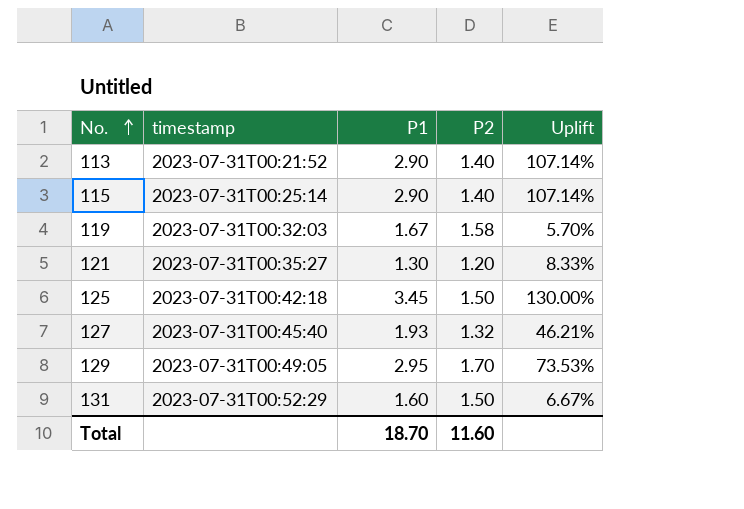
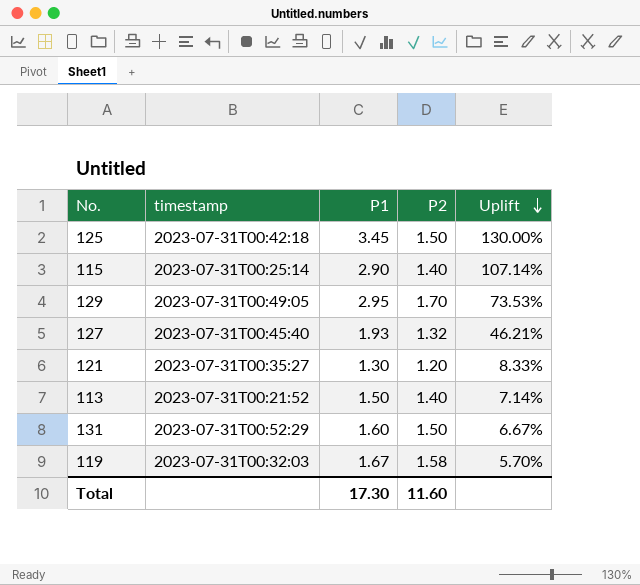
row order: No. ascending -> Uplift descending
113 | P1: 2.90 -> 1.50
113 | Uplift: 107.14% -> 7.14%
Total | P1: 18.70 -> 17.30

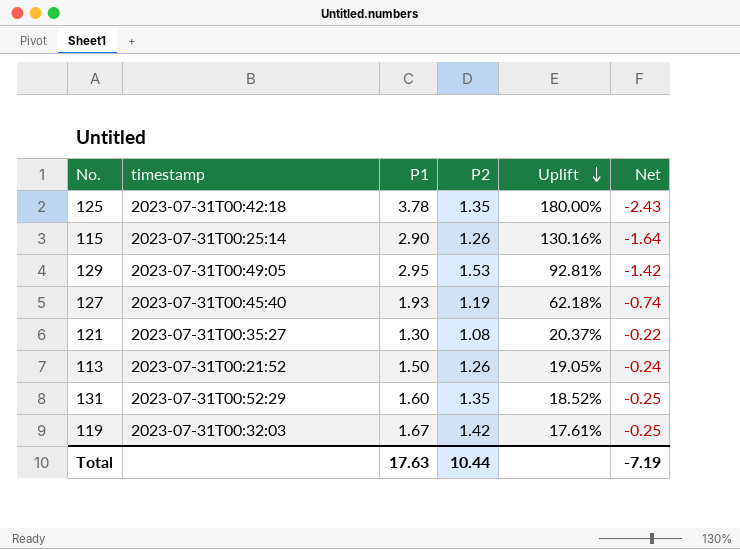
column Net | formula: none -> [P2] - [P1]
125 | P1: 3.45 -> 3.78
125 | P2: 1.50 -> 1.35
125 | Uplift: 130.00% -> 180.00%
115 | P2: 1.40 -> 1.26
115 | Uplift: 107.14% -> 130.16%
129 | P2: 1.70 -> 1.53
129 | Uplift: 73.53% -> 92.81%
127 | P2: 1.32 -> 1.19
127 | Uplift: 46.21% -> 62.18%
121 | P2: 1.20 -> 1.08
121 | Uplift: 8.33% -> 20.37%
113 | P2: 1.40 -> 1.26
113 | Uplift: 7.14% -> 19.05%
131 | P2: 1.50 -> 1.35
131 | Uplift: 6.67% -> 18.52%
119 | P2: 1.58 -> 1.42
119 | Uplift: 5.70% -> 17.61%
Total | P1: 17.30 -> 17.63
Total | P2: 11.60 -> 10.44

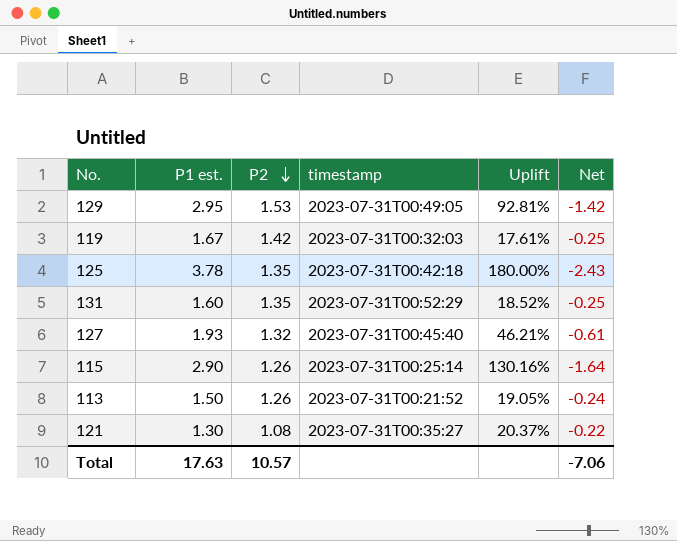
row order: Uplift descending -> P2 descending
column name: P1 -> P1 est.
column timestamp | position: 2 -> 4
127 | P2: 1.19 -> 1.32
127 | Uplift: 62.18% -> 46.21%
127 | Net: -0.74 -> -0.61
Total | P2: 10.44 -> 10.57
Total | Net: -7.19 -> -7.06

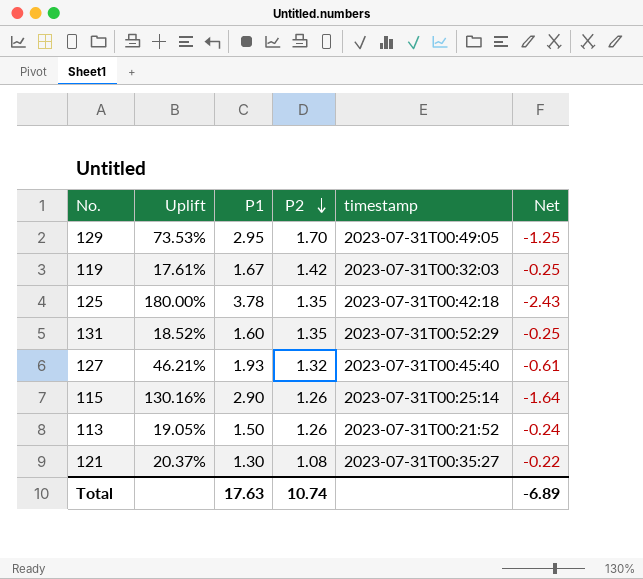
column Uplift | position: 5 -> 2
column name: P1 est. -> P1
129 | Uplift: 92.81% -> 73.53%
129 | P2: 1.53 -> 1.70
129 | Net: -1.42 -> -1.25
Total | P2: 10.57 -> 10.74
Total | Net: -7.06 -> -6.89

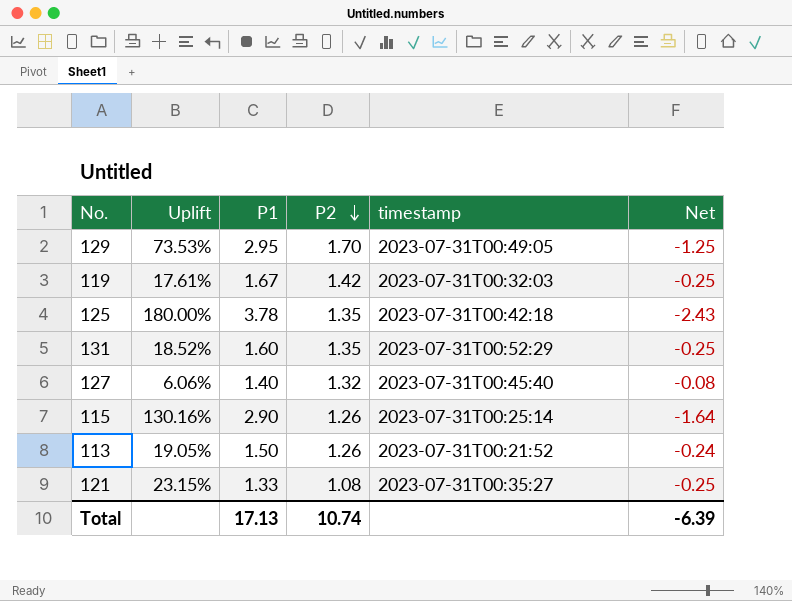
127 | Uplift: 46.21% -> 6.06%
127 | P1: 1.93 -> 1.40
127 | Net: -0.61 -> -0.08
121 | Uplift: 20.37% -> 23.15%
121 | P1: 1.30 -> 1.33
121 | Net: -0.22 -> -0.25
Total | P1: 17.63 -> 17.13
Total | Net: -6.89 -> -6.39

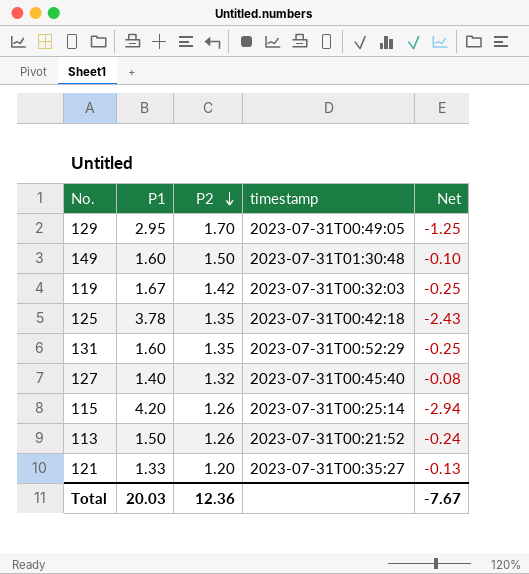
column Uplift | formula: ([P1] - [P2]) / [P2] -> none
row 149: none -> 1.60 | 1.50 | 2023-07-31T01:30:48 | -0.10
115 | P1: 2.90 -> 4.20
115 | Net: -1.64 -> -2.94
121 | P2: 1.08 -> 1.20
121 | Net: -0.25 -> -0.13
Total | P1: 17.13 -> 20.03
Total | P2: 10.74 -> 12.36
Total | Net: -6.39 -> -7.67

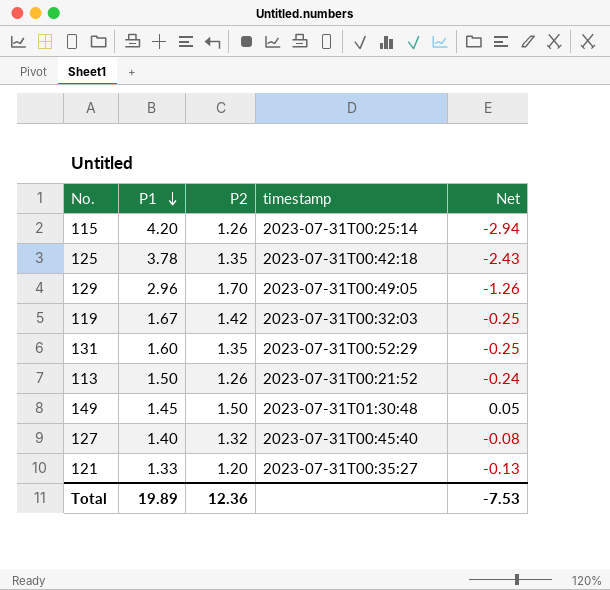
row order: P2 descending -> P1 descending
129 | P1: 2.95 -> 2.96
129 | Net: -1.25 -> -1.26
149 | P1: 1.60 -> 1.45
149 | Net: -0.10 -> 0.05
Total | P1: 20.03 -> 19.89
Total | Net: -7.67 -> -7.53

